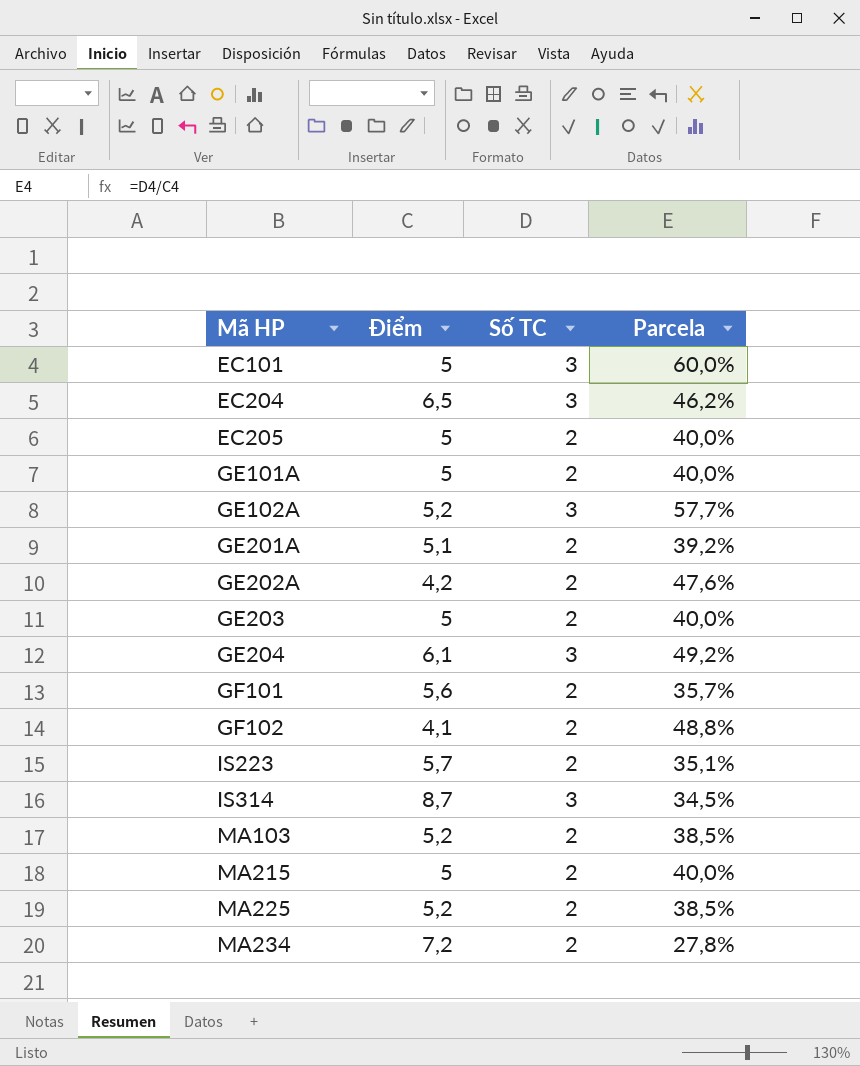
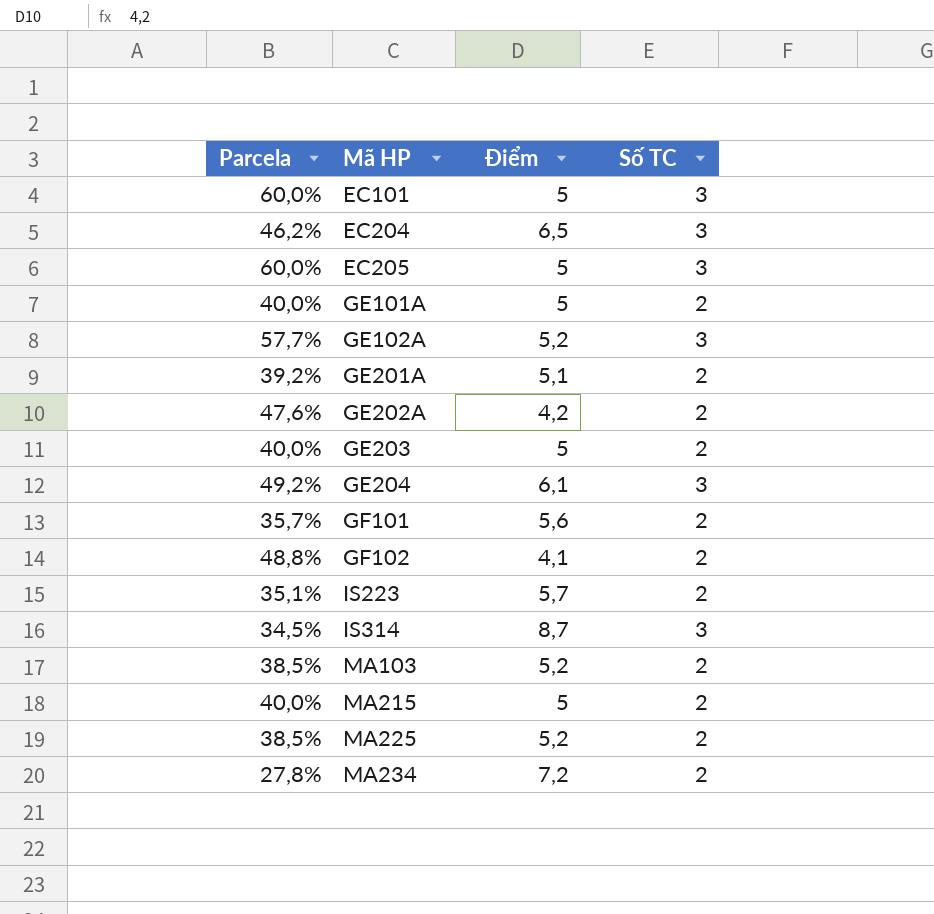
column Parcela | position: 4 -> 1
EC205 | Parcela: 40,0% -> 60,0%
EC205 | Số TC: 2 -> 3

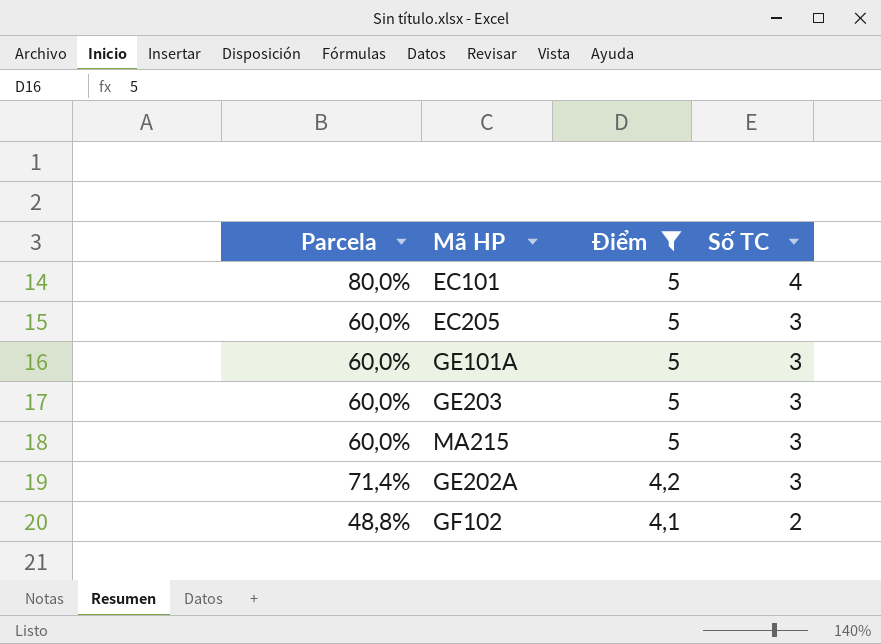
filter: none -> Điểm <= 5
row order: Mã HP ascending -> Điểm descending
EC101 | Parcela: 60,0% -> 80,0%
EC101 | Số TC: 3 -> 4
GE101A | Parcela: 40,0% -> 60,0%
GE101A | Số TC: 2 -> 3
GE203 | Parcela: 40,0% -> 60,0%
GE203 | Số TC: 2 -> 3
MA215 | Parcela: 40,0% -> 60,0%
MA215 | Số TC: 2 -> 3
GE202A | Parcela: 47,6% -> 71,4%
GE202A | Số TC: 2 -> 3

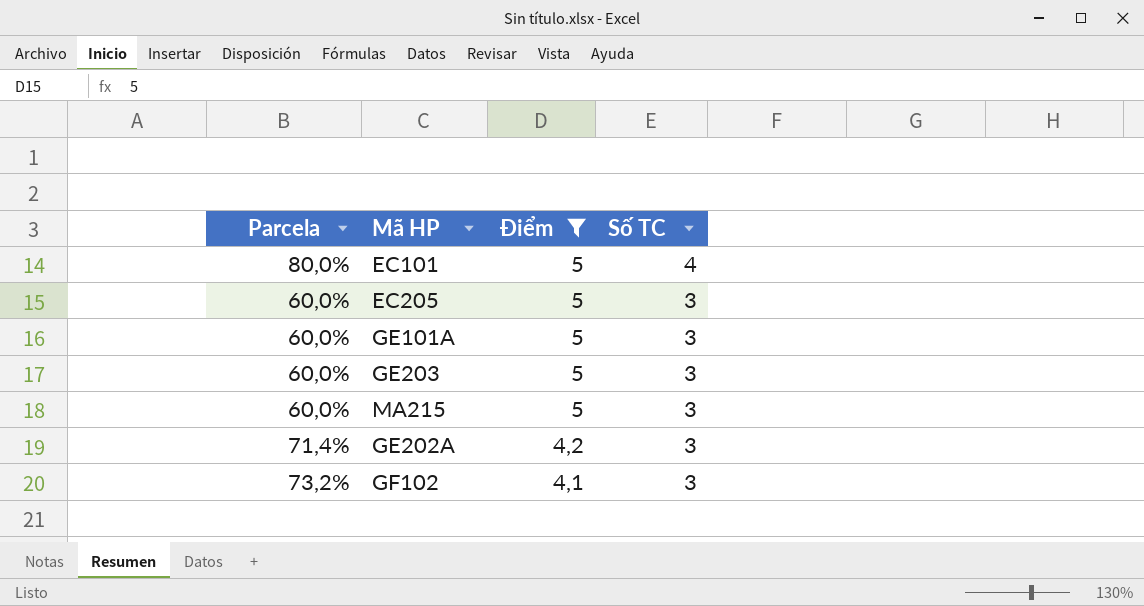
GF102 | Parcela: 48,8% -> 73,2%
GF102 | Số TC: 2 -> 3

